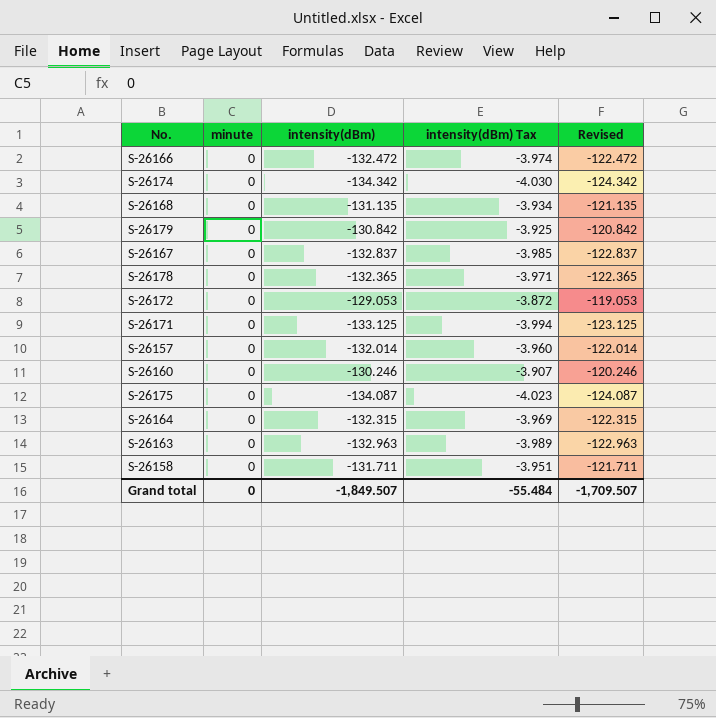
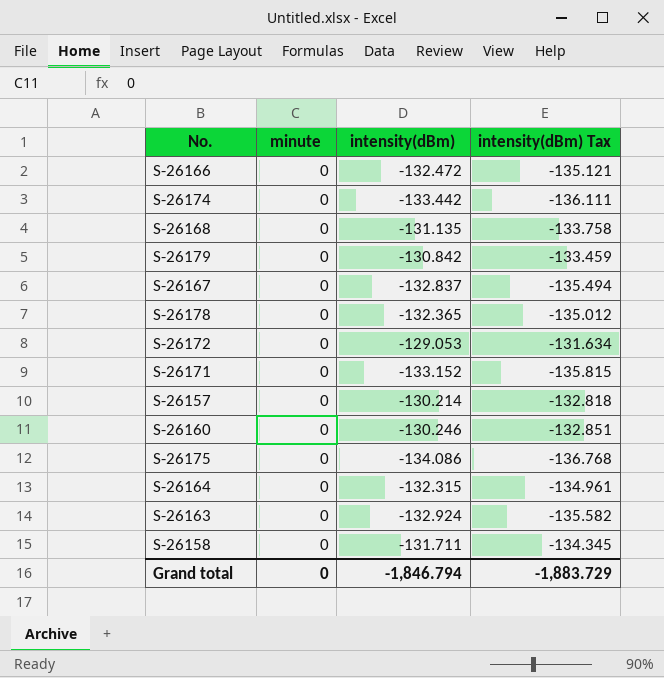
column Revised | formula: [intensity(dBm)] + 10 -> none
column intensity(dBm) Tax | formula: [intensity(dBm)] * 0.03 -> [intensity(dBm)] * 1.02
S-26174 | intensity(dBm): -134.342 -> -133.442
S-26171 | intensity(dBm): -133.125 -> -133.152
S-26157 | intensity(dBm): -132.014 -> -130.214
S-26175 | intensity(dBm): -134.087 -> -134.086
S-26163 | intensity(dBm): -132.963 -> -132.924
Grand total | intensity(dBm): -1,849.507 -> -1,846.794
Grand total | intensity(dBm) Tax: -55.484 -> -1,883.729

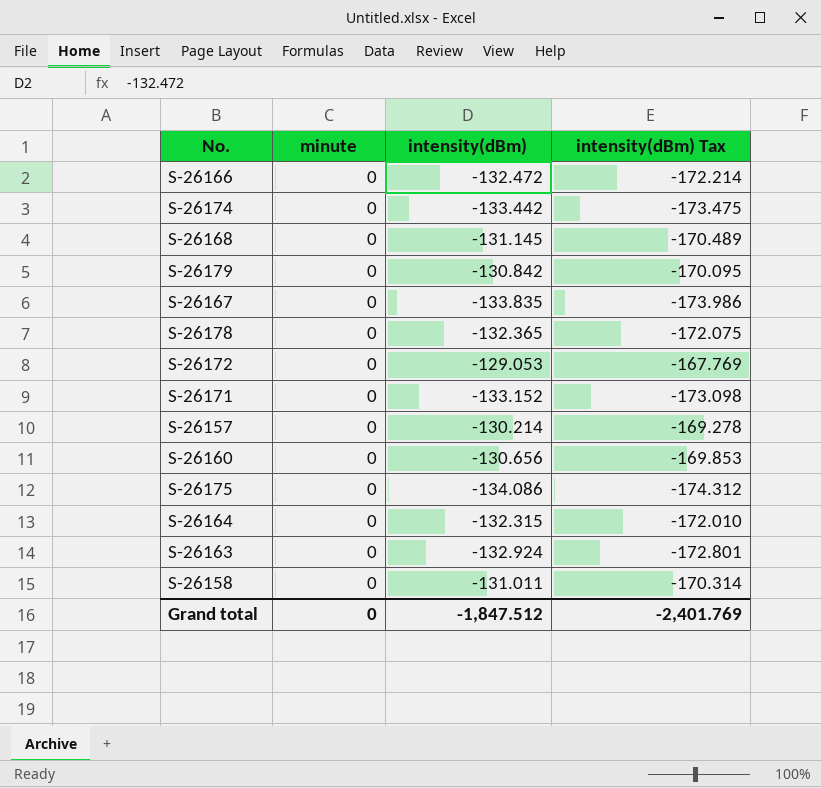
column intensity(dBm) Tax | formula: [intensity(dBm)] * 1.02 -> [intensity(dBm)] * 1.3
S-26168 | intensity(dBm): -131.135 -> -131.145
S-26167 | intensity(dBm): -132.837 -> -133.835
S-26160 | intensity(dBm): -130.246 -> -130.656
S-26158 | intensity(dBm): -131.711 -> -131.011
Grand total | intensity(dBm): -1,846.794 -> -1,847.512
Grand total | intensity(dBm) Tax: -1,883.729 -> -2,401.769

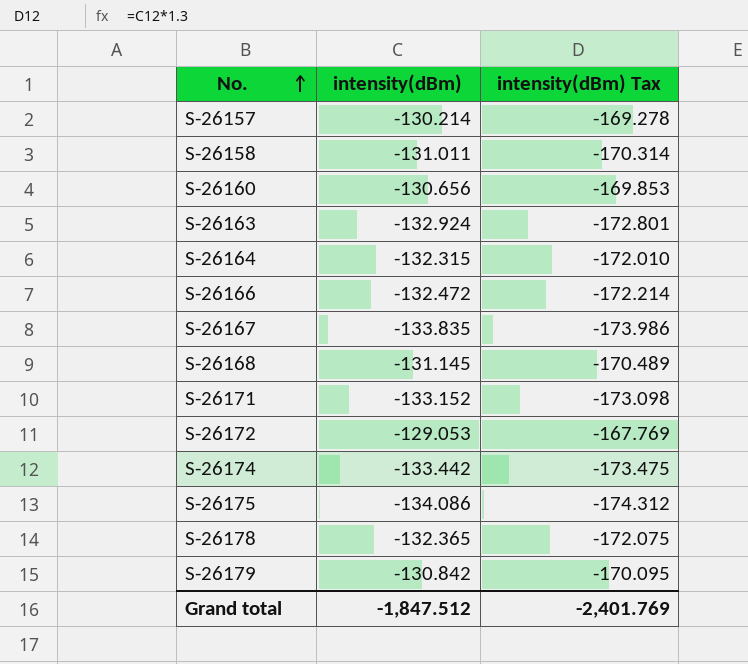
row order: none -> No. ascending
column minute | position: 2 -> none

